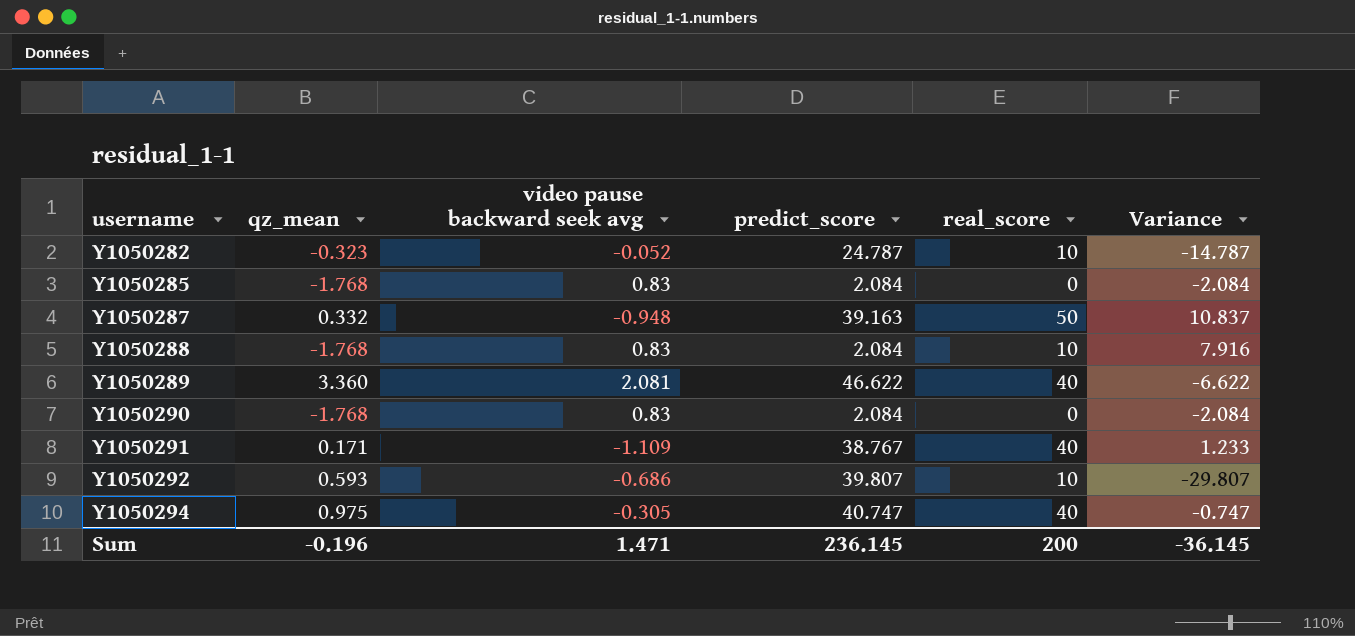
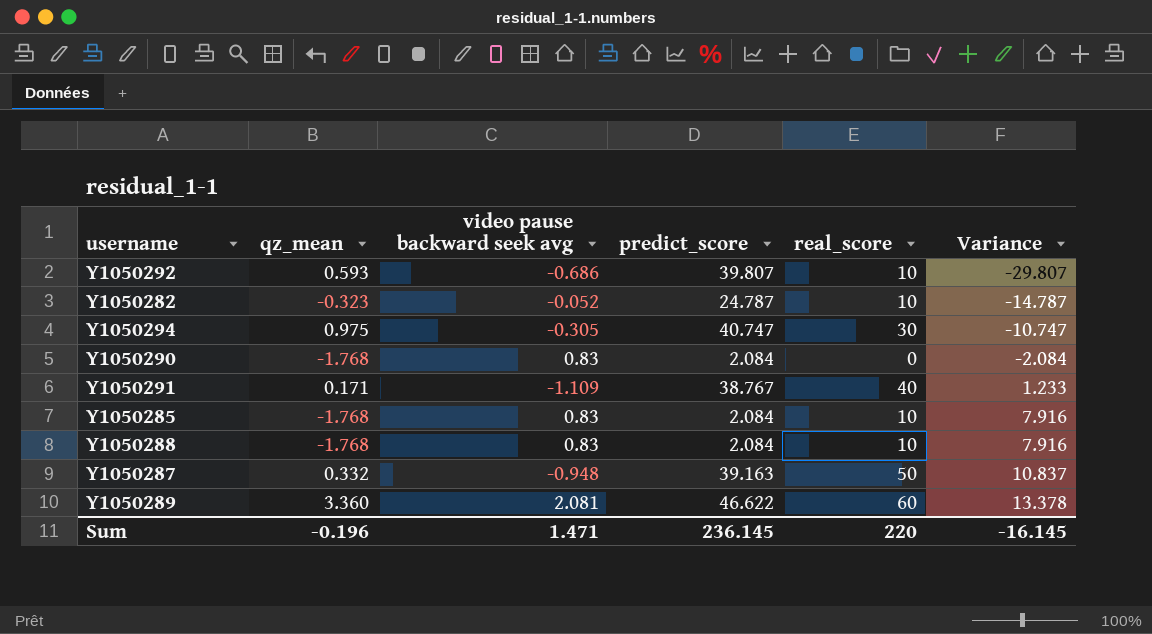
row order: username ascending -> Variance ascending
Y1050294 | real_score: 40 -> 30
Y1050294 | Variance: -0.747 -> -10.747
Y1050285 | real_score: 0 -> 10
Y1050285 | Variance: -2.084 -> 7.916
Y1050289 | real_score: 40 -> 60
Y1050289 | Variance: -6.622 -> 13.378
Sum | real_score: 200 -> 220
Sum | Variance: -36.145 -> -16.145

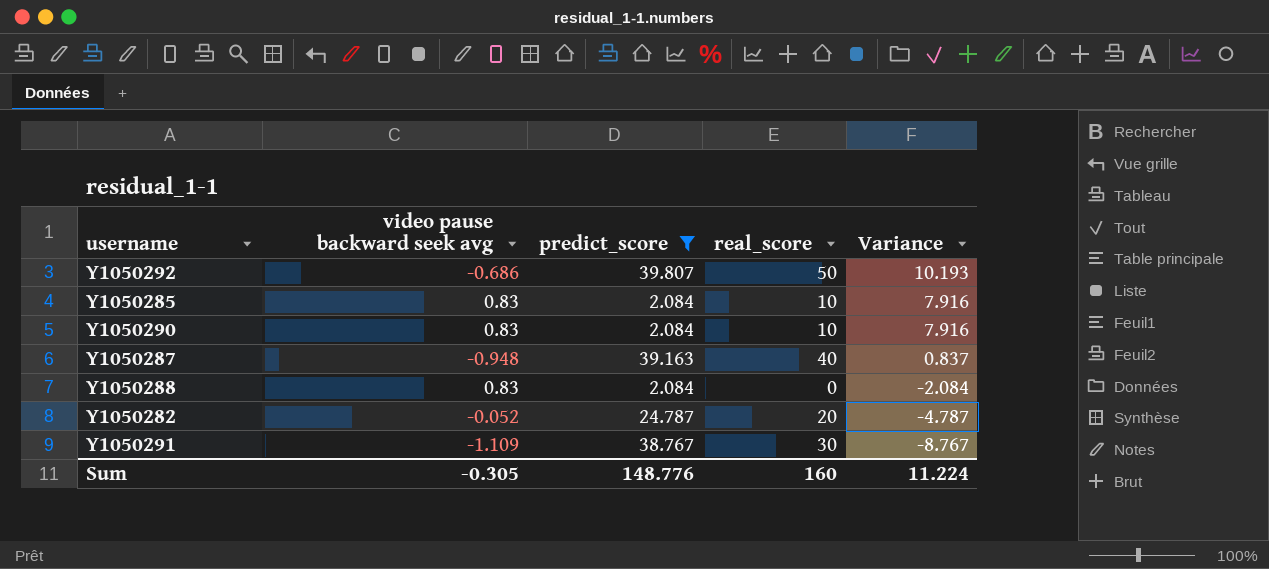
filter: none -> predict_score <= 39.807
row order: Variance ascending -> Variance descending
column qz_mean | position: 2 -> none
Y1050292 | real_score: 10 -> 50
Y1050292 | Variance: -29.807 -> 10.193
Y1050290 | real_score: 0 -> 10
Y1050290 | Variance: -2.084 -> 7.916
Y1050287 | real_score: 50 -> 40
Y1050287 | Variance: 10.837 -> 0.837
Y1050288 | real_score: 10 -> 0
Y1050288 | Variance: 7.916 -> -2.084
Y1050282 | real_score: 10 -> 20
Y1050282 | Variance: -14.787 -> -4.787
Y1050291 | real_score: 40 -> 30
Y1050291 | Variance: 1.233 -> -8.767
Sum | video pause backward seek avg: 1.471 -> -0.305
Sum | predict_score: 236.145 -> 148.776
Sum | real_score: 220 -> 160
Sum | Variance: -16.145 -> 11.224

